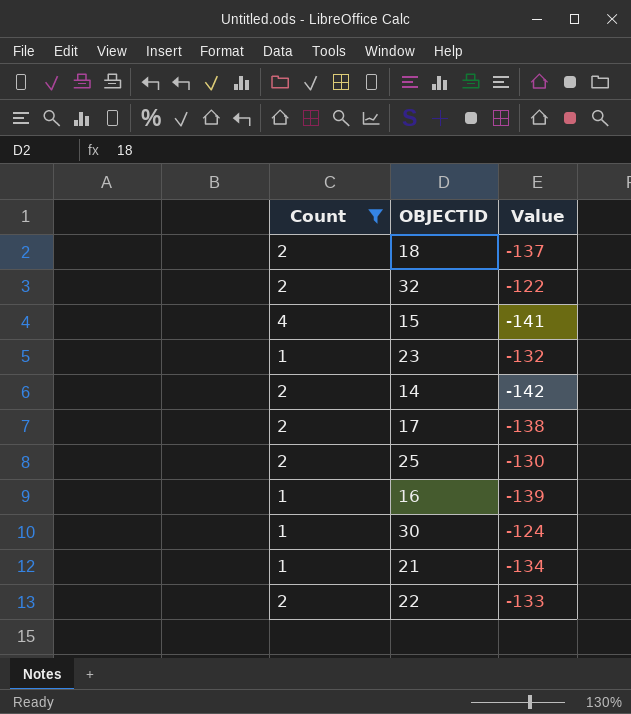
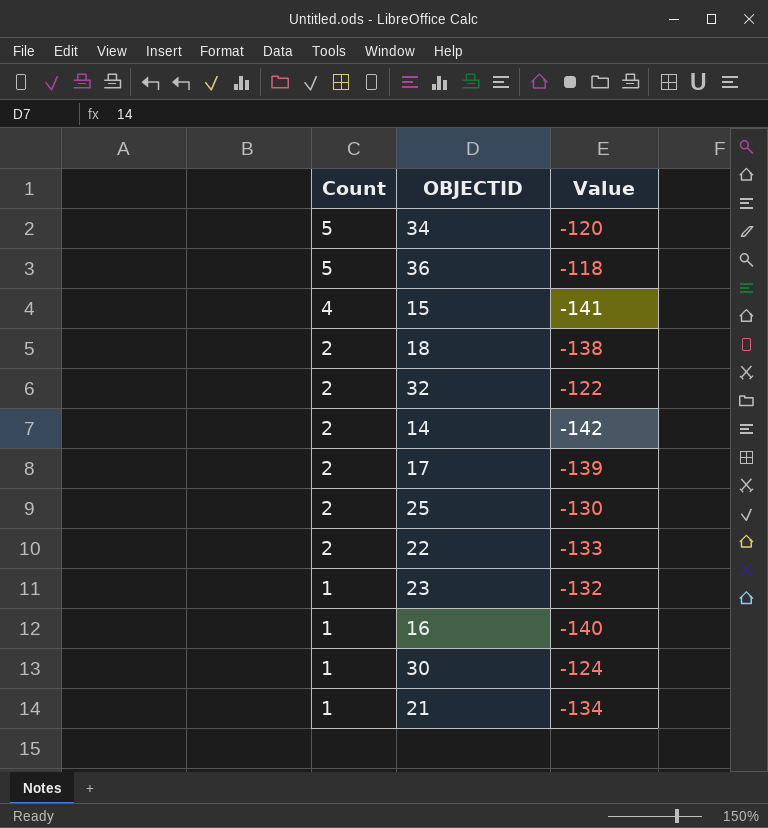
filter: Count != 5 -> none
row order: none -> Count descending
18 | Value: -137 -> -138
17 | Value: -138 -> -139
16 | Value: -139 -> -140

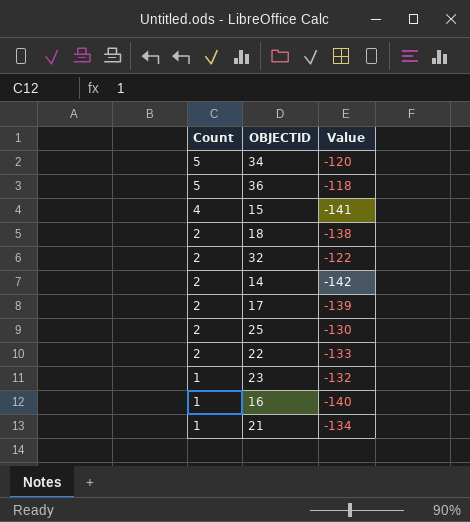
row 30: 1 | -124 -> none

